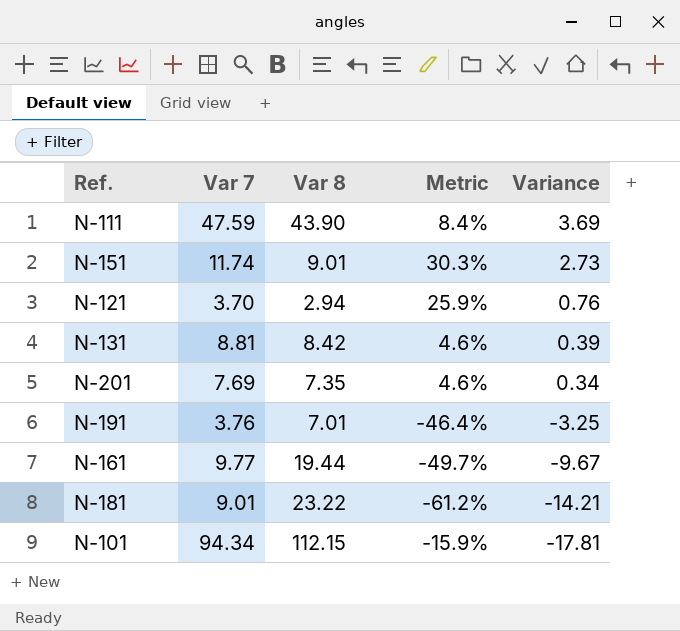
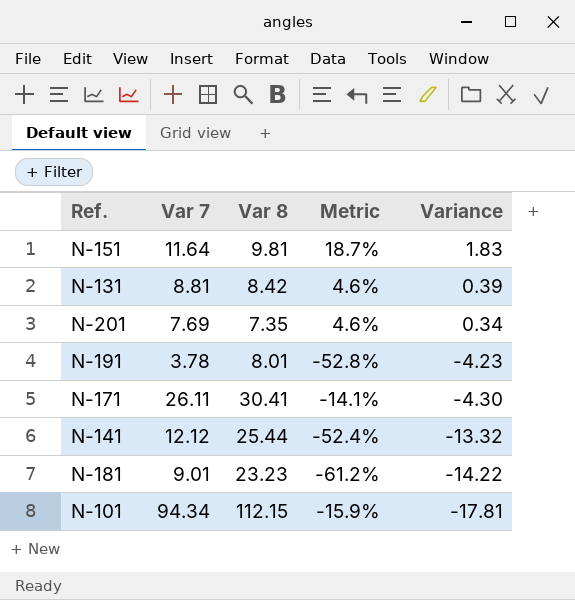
row N-111: 47.59 | 43.90 | 8.4% | 3.69 -> none
row N-121: 3.70 | 2.94 | 25.9% | 0.76 -> none
row N-161: 9.77 | 19.44 | -49.7% | -9.67 -> none
N-151 | Var 7: 11.74 -> 11.64
N-151 | Var 8: 9.01 -> 9.81
N-151 | Metric: 30.3% -> 18.7%
N-151 | Variance: 2.73 -> 1.83
N-191 | Var 7: 3.76 -> 3.78
N-191 | Var 8: 7.01 -> 8.01
N-191 | Metric: -46.4% -> -52.8%
N-191 | Variance: -3.25 -> -4.23
row N-171: none -> 26.11 | 30.41 | -14.1% | -4.30
row N-141: none -> 12.12 | 25.44 | -52.4% | -13.32
N-181 | Var 8: 23.22 -> 23.23
N-181 | Variance: -14.21 -> -14.22

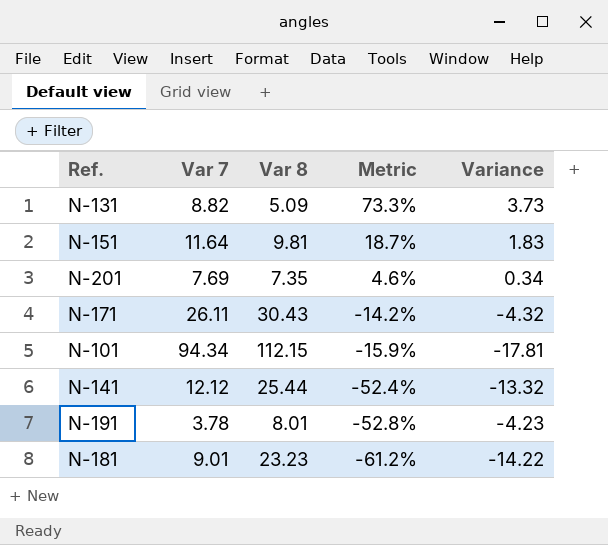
row order: Variance descending -> Metric descending
N-131 | Var 7: 8.81 -> 8.82
N-131 | Var 8: 8.42 -> 5.09
N-131 | Metric: 4.6% -> 73.3%
N-131 | Variance: 0.39 -> 3.73
N-171 | Var 8: 30.41 -> 30.43
N-171 | Metric: -14.1% -> -14.2%
N-171 | Variance: -4.30 -> -4.32

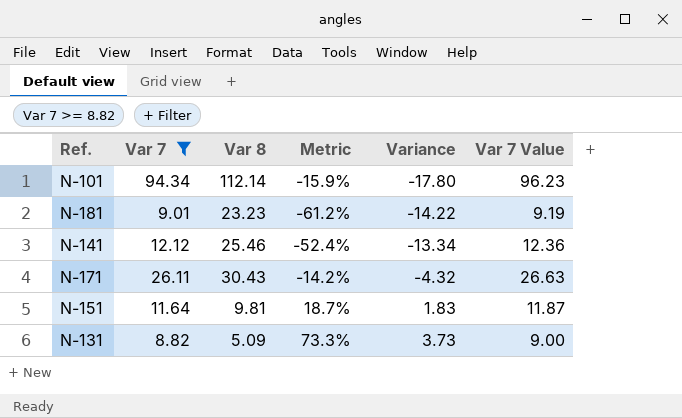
filter: none -> Var 7 >= 8.82
row order: Metric descending -> Variance ascending
column Var 7 Value | formula: none -> [Var 7] * 1.02
N-101 | Var 8: 112.15 -> 112.14
N-101 | Variance: -17.81 -> -17.80
N-141 | Var 8: 25.44 -> 25.46
N-141 | Variance: -13.32 -> -13.34

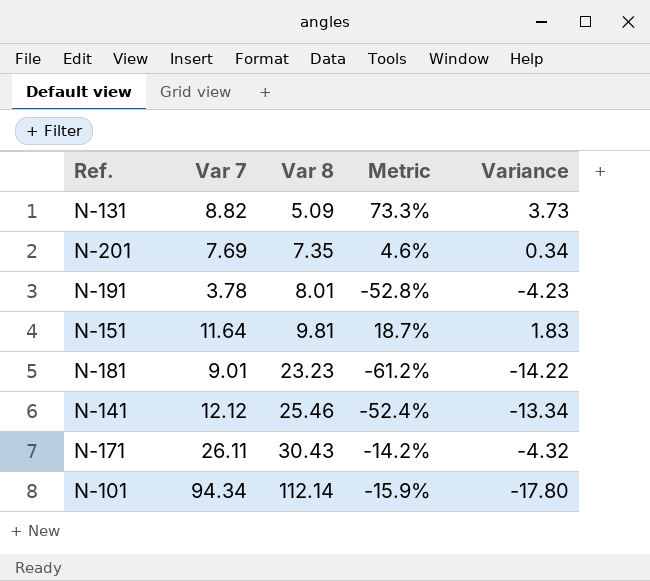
filter: Var 7 >= 8.82 -> none
row order: Variance ascending -> Var 8 ascending
column Var 7 Value | formula: [Var 7] * 1.02 -> none

